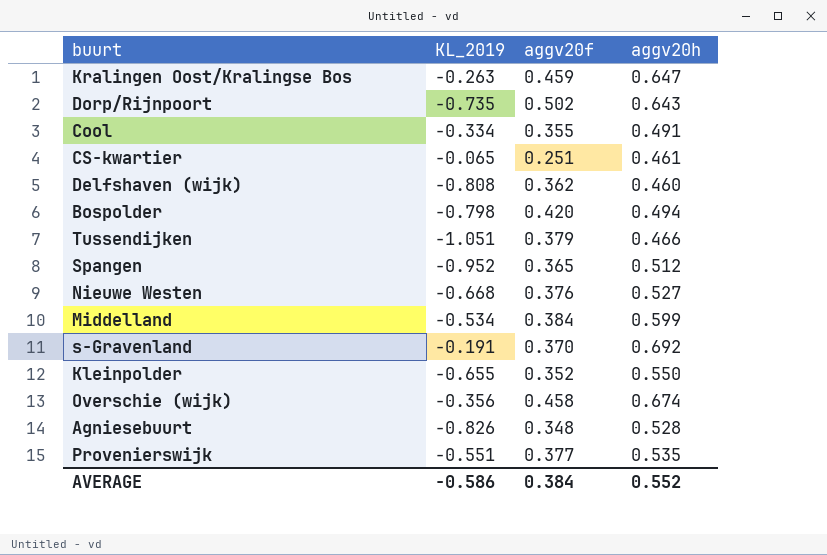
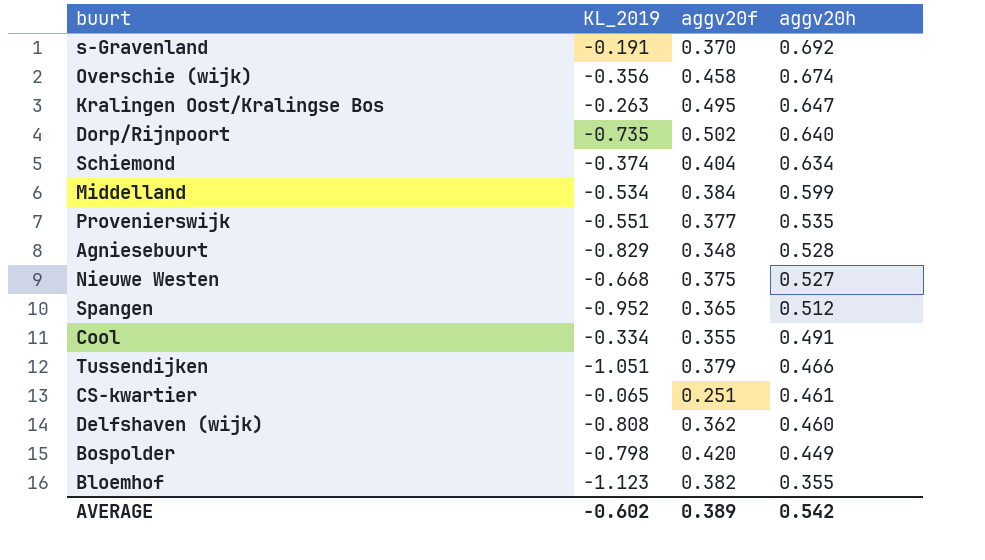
row order: none -> aggv20h descending
row Kleinpolder: -0.655 | 0.352 | 0.550 -> none
Kralingen Oost/Kralingse Bos | aggv20f: 0.459 -> 0.495
Dorp/Rijnpoort | aggv20h: 0.643 -> 0.640
row Schiemond: none -> -0.374 | 0.404 | 0.634
Agniesebuurt | KL_2019: -0.826 -> -0.829
Nieuwe Westen | aggv20f: 0.376 -> 0.375
Bospolder | aggv20h: 0.494 -> 0.449
row Bloemhof: none -> -1.123 | 0.382 | 0.355
AVERAGE | KL_2019: -0.586 -> -0.602
AVERAGE | aggv20f: 0.384 -> 0.389
AVERAGE | aggv20h: 0.552 -> 0.542

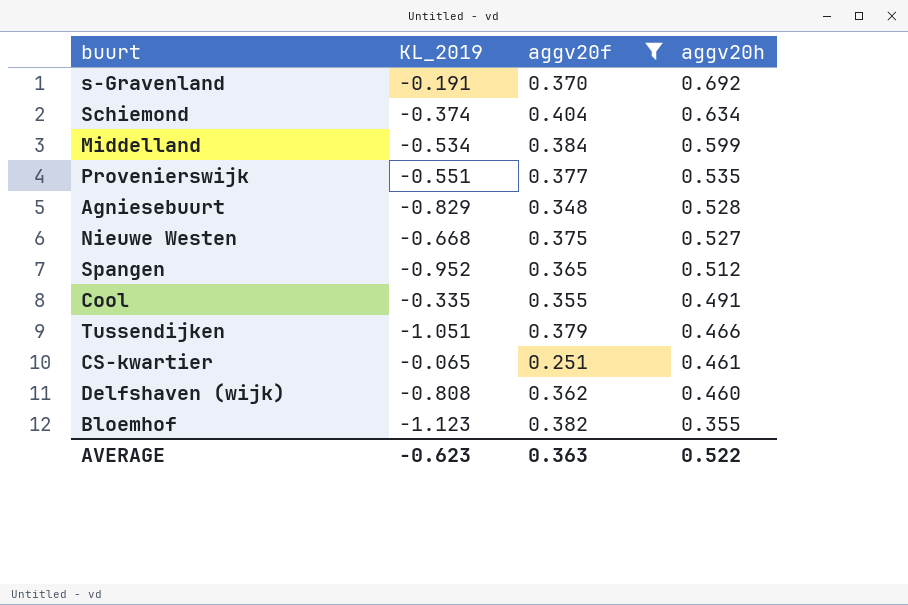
filter: none -> aggv20f <= 0.404
Cool | KL_2019: -0.334 -> -0.335
AVERAGE | KL_2019: -0.602 -> -0.623
AVERAGE | aggv20f: 0.389 -> 0.363
AVERAGE | aggv20h: 0.542 -> 0.522

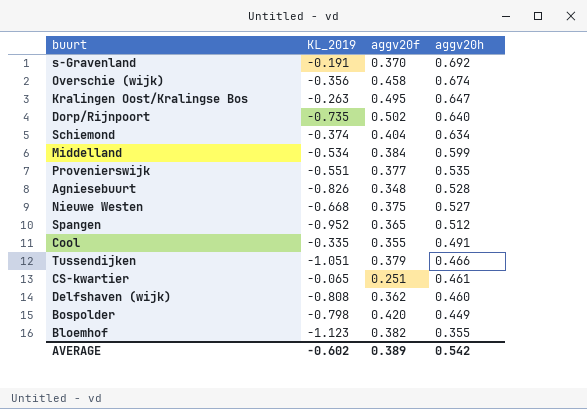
filter: aggv20f <= 0.404 -> none
Agniesebuurt | KL_2019: -0.829 -> -0.826
AVERAGE | KL_2019: -0.623 -> -0.602
AVERAGE | aggv20f: 0.363 -> 0.389
AVERAGE | aggv20h: 0.522 -> 0.542

